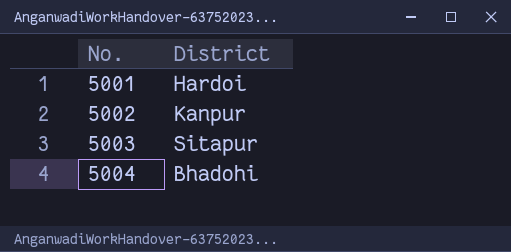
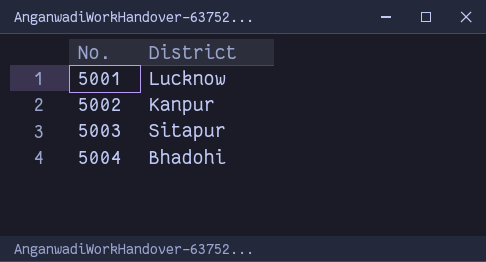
5001 | District: Hardoi -> Lucknow

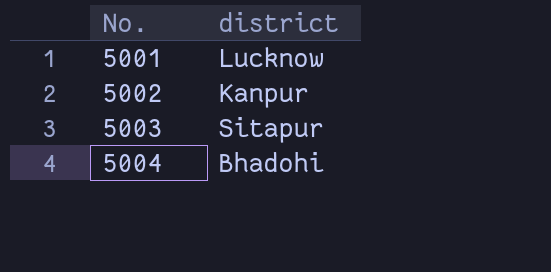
column name: District -> district

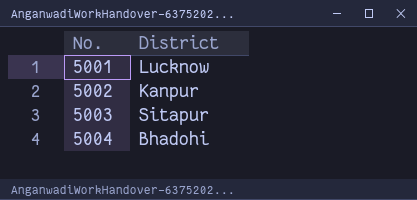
column name: district -> District

